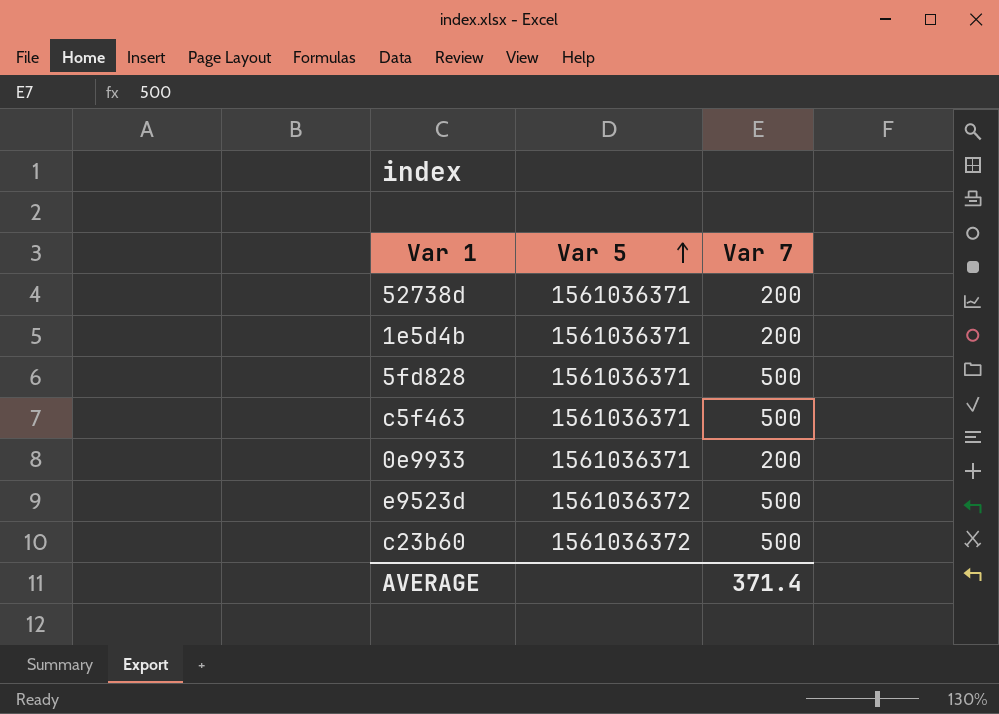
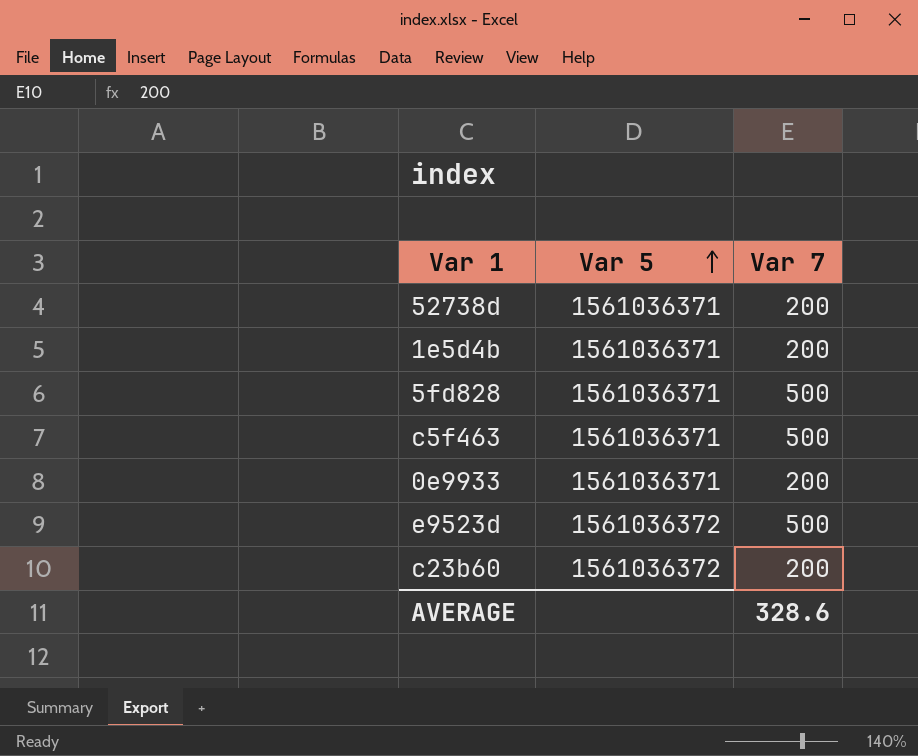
c23b60 | Var 7: 500 -> 200
AVERAGE | Var 7: 371.4 -> 328.6

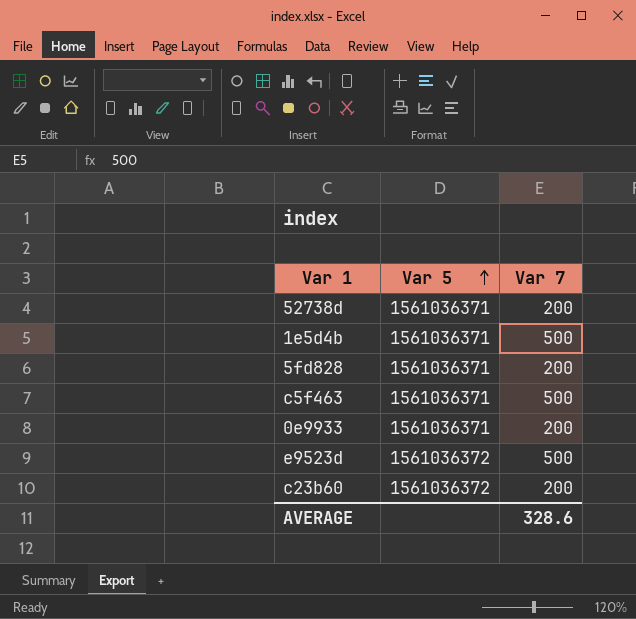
1e5d4b | Var 7: 200 -> 500
5fd828 | Var 7: 500 -> 200

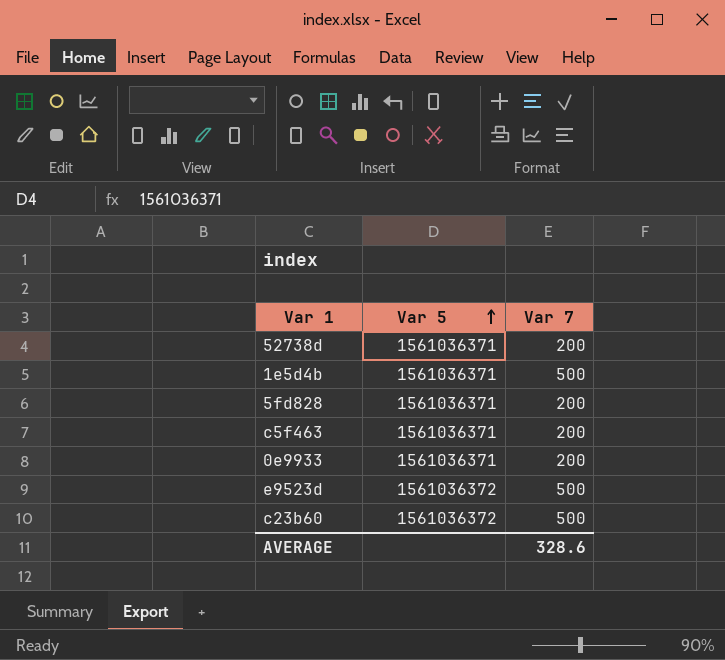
c5f463 | Var 7: 500 -> 200
c23b60 | Var 7: 200 -> 500

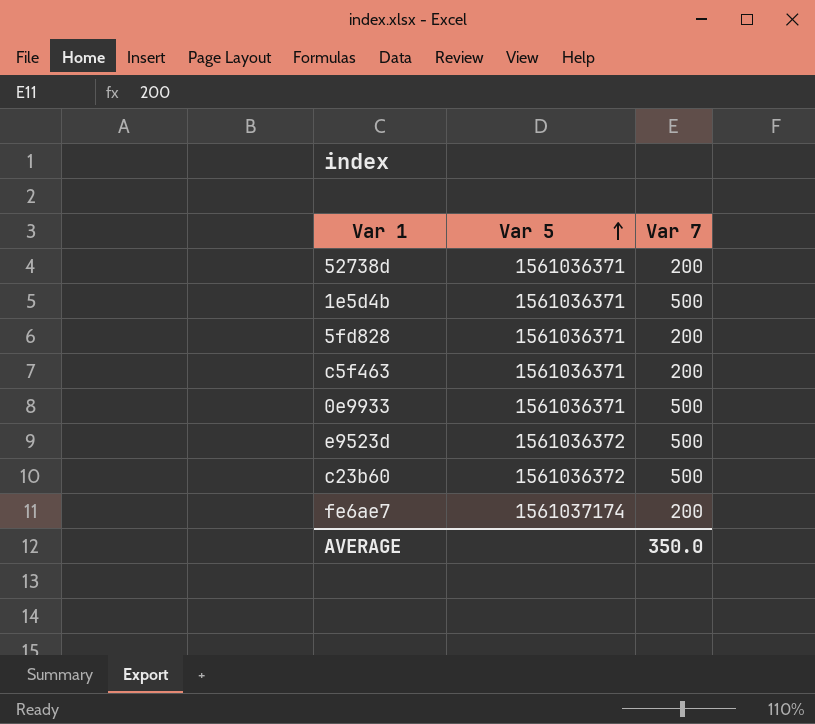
0e9933 | Var 7: 200 -> 500
row fe6ae7: none -> 1561037174 | 200
AVERAGE | Var 7: 328.6 -> 350.0

